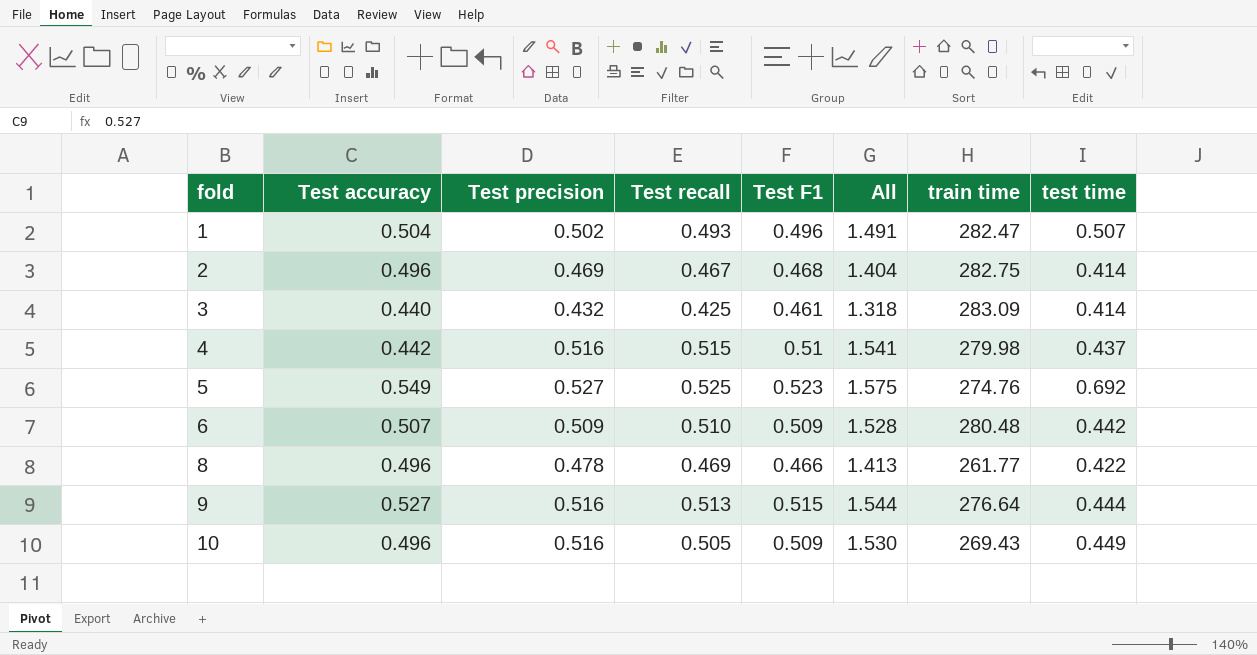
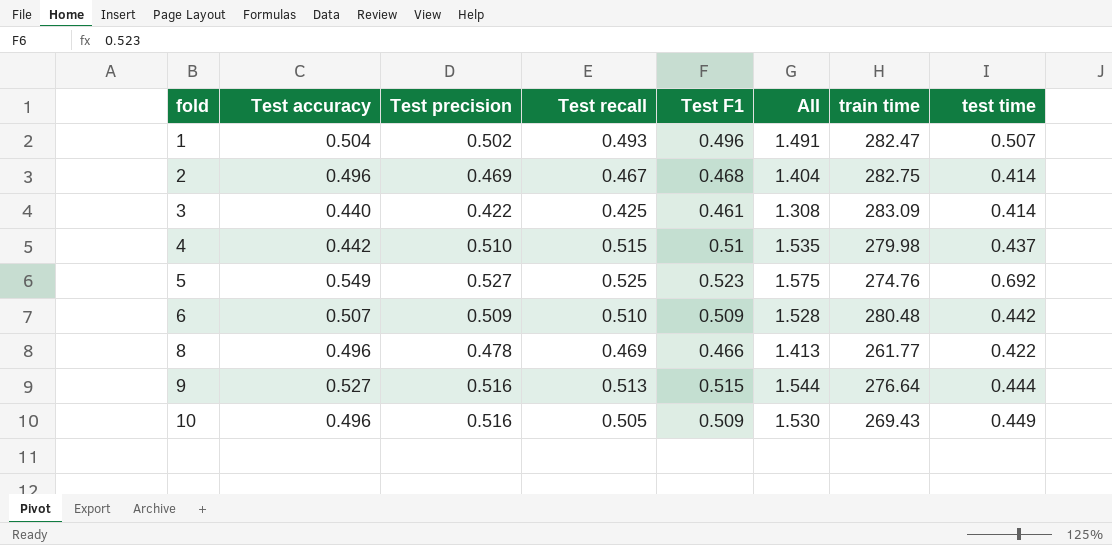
3 | Test precision: 0.432 -> 0.422
3 | All: 1.318 -> 1.308
4 | Test precision: 0.516 -> 0.510
4 | All: 1.541 -> 1.535

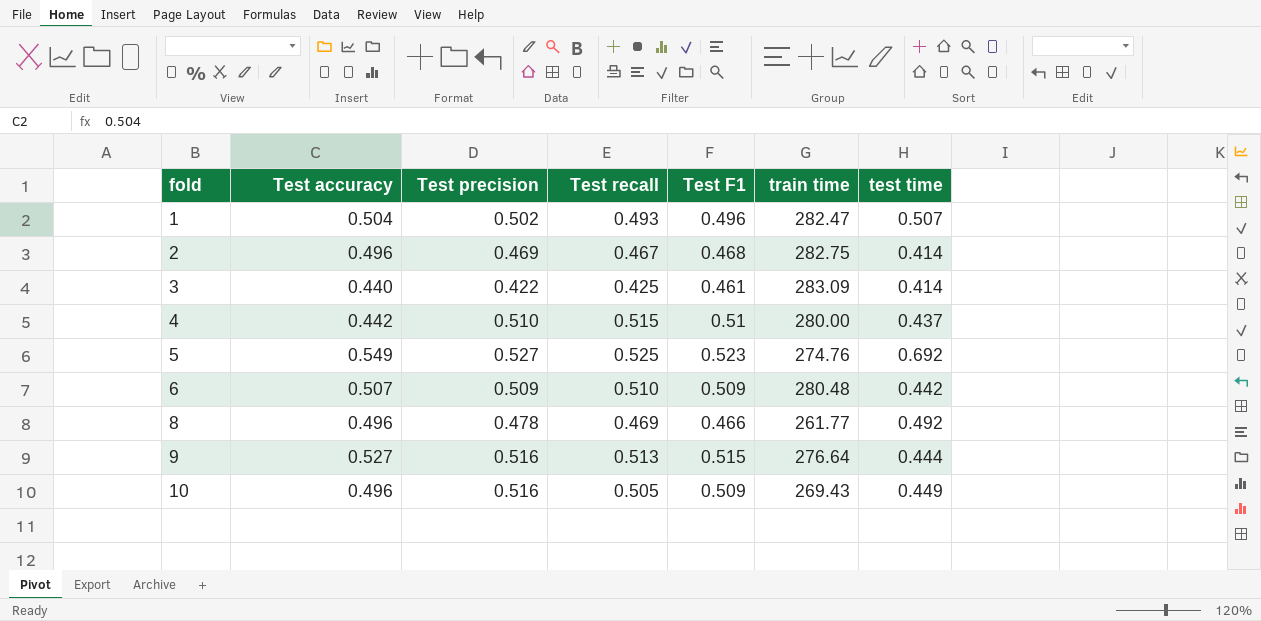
column All | formula: [Test precision] + [Test recall] + [Test F1] -> none
4 | train time: 279.98 -> 280.00
8 | test time: 0.422 -> 0.492

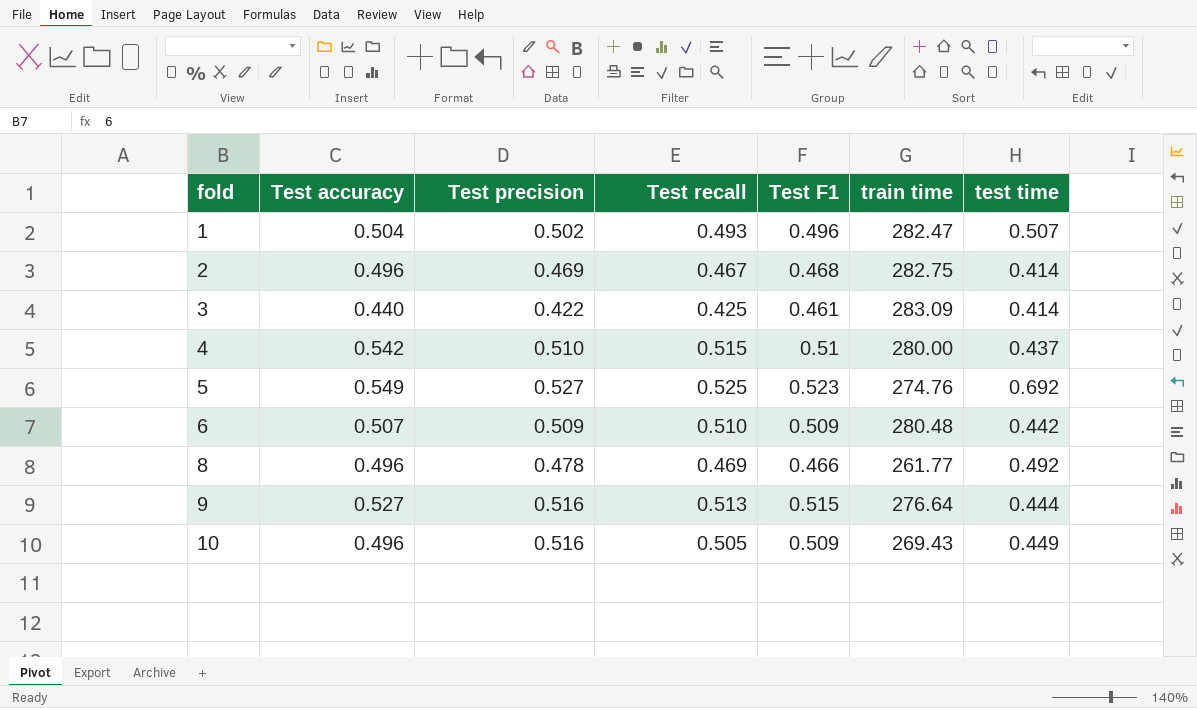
4 | Test accuracy: 0.442 -> 0.542

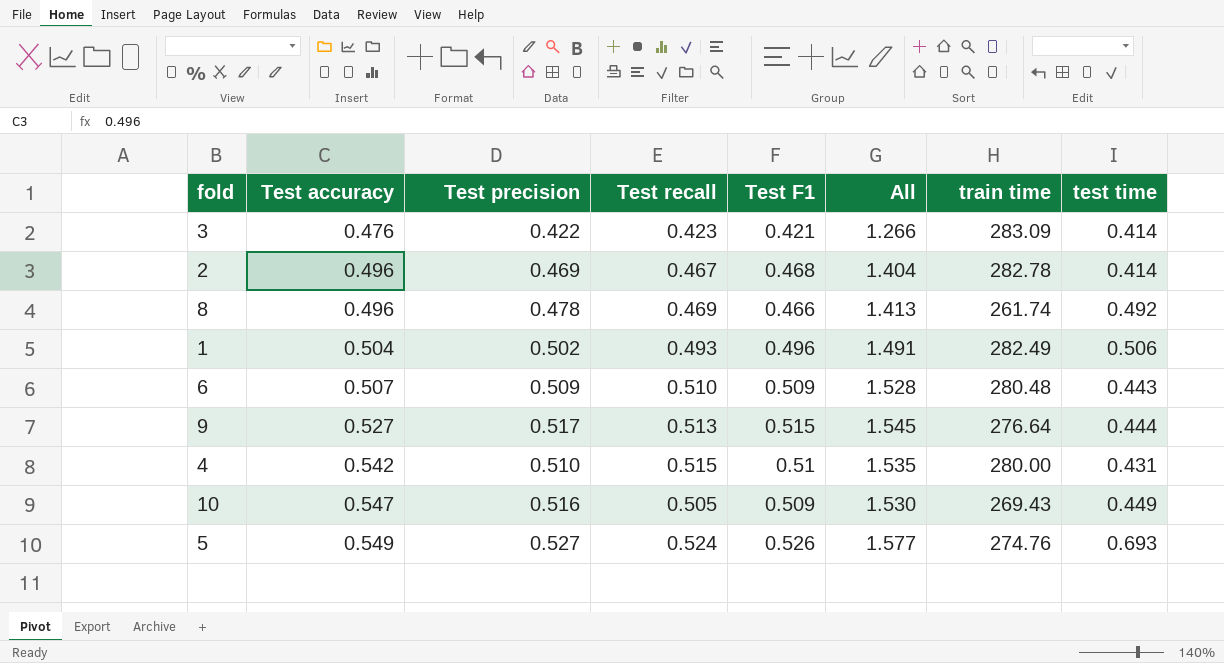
row order: fold ascending -> Test accuracy ascending
column All | formula: none -> [Test precision] + [Test recall] + [Test F1]
3 | Test accuracy: 0.440 -> 0.476
3 | Test recall: 0.425 -> 0.423
3 | Test F1: 0.461 -> 0.421
2 | train time: 282.75 -> 282.78
8 | train time: 261.77 -> 261.74
1 | train time: 282.47 -> 282.49
1 | test time: 0.507 -> 0.506
6 | test time: 0.442 -> 0.443
9 | Test precision: 0.516 -> 0.517
4 | test time: 0.437 -> 0.431
10 | Test accuracy: 0.496 -> 0.547
5 | Test recall: 0.525 -> 0.524
5 | Test F1: 0.523 -> 0.526
5 | test time: 0.692 -> 0.693

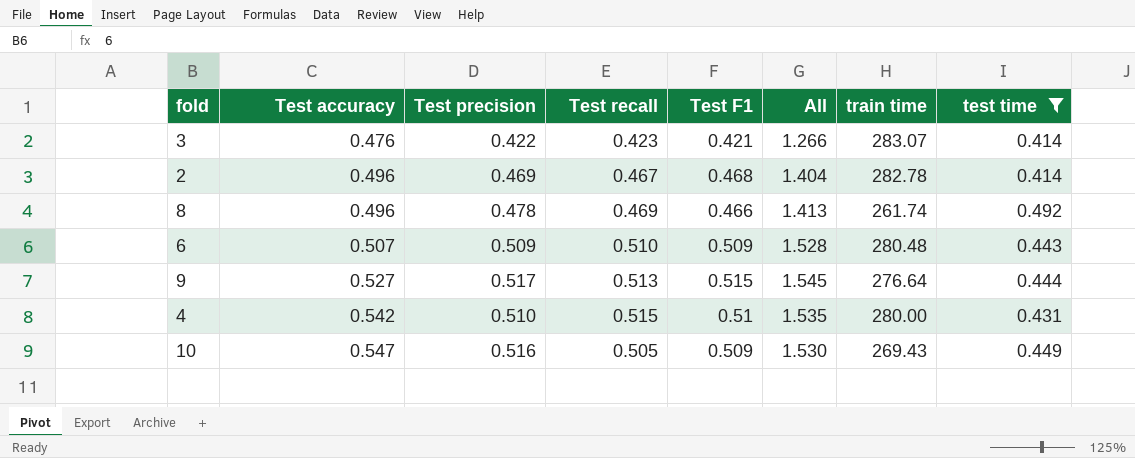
filter: none -> test time <= 0.492
3 | train time: 283.09 -> 283.07

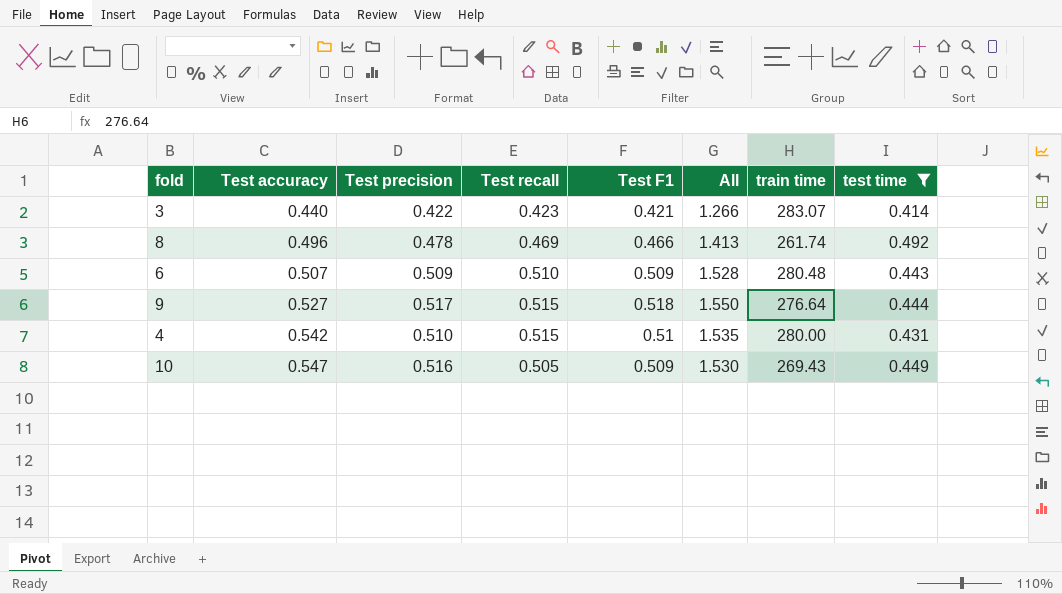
row 2: 0.496 | 0.469 | 0.467 | 0.468 | 1.404 | 282.78 | 0.414 -> none
3 | Test accuracy: 0.476 -> 0.440
9 | Test recall: 0.513 -> 0.515
9 | Test F1: 0.515 -> 0.518
9 | All: 1.545 -> 1.550

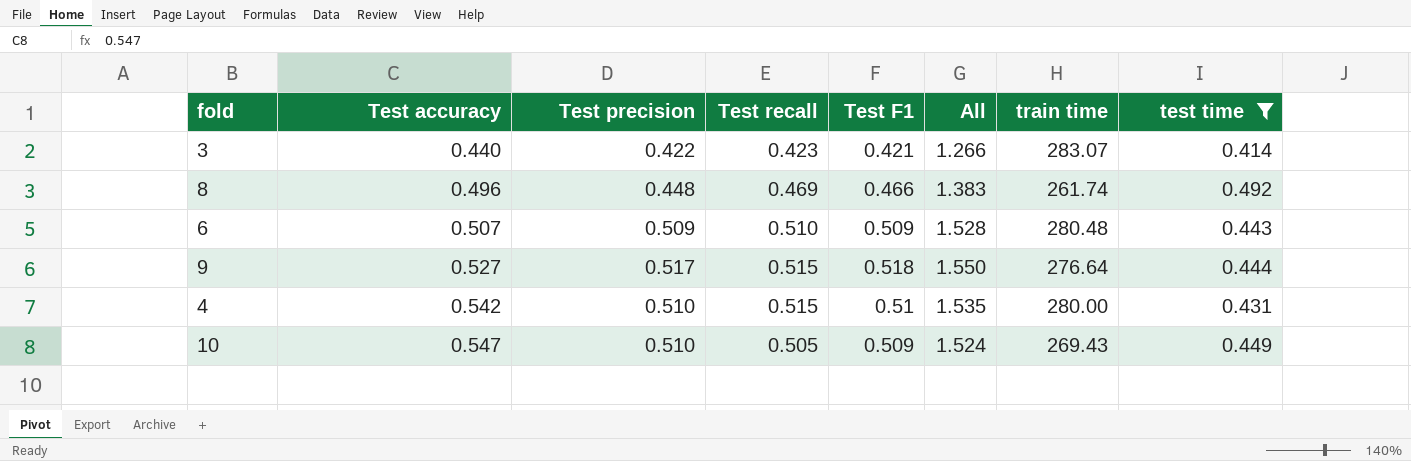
8 | Test precision: 0.478 -> 0.448
8 | All: 1.413 -> 1.383
10 | Test precision: 0.516 -> 0.510
10 | All: 1.530 -> 1.524

